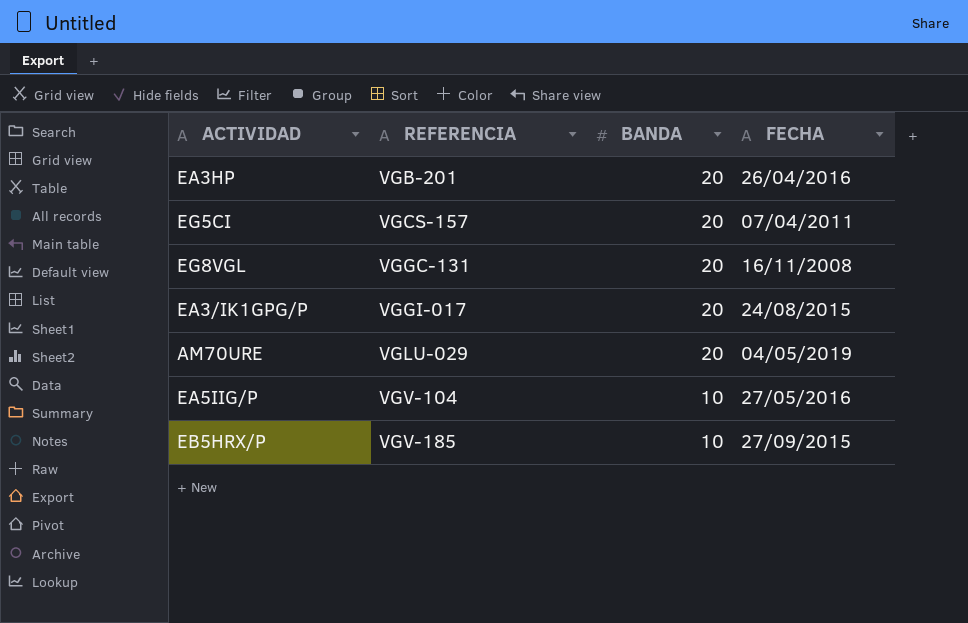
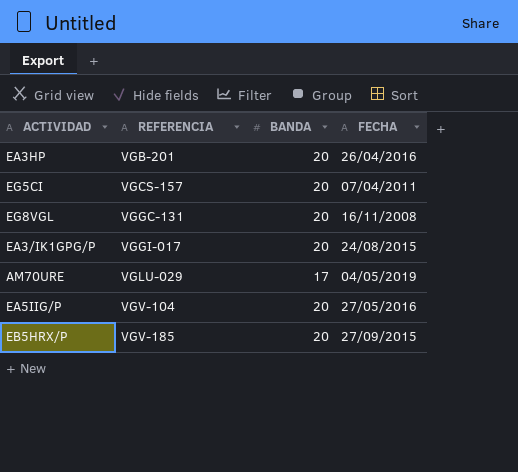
AM70URE | BANDA: 20 -> 17
EA5IIG/P | BANDA: 10 -> 20
EB5HRX/P | BANDA: 10 -> 20

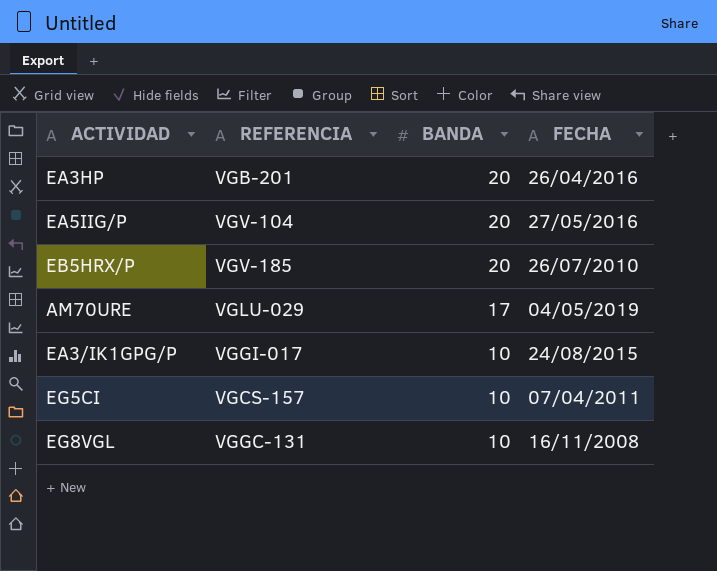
row order: REFERENCIA ascending -> BANDA descending
EB5HRX/P | FECHA: 27/09/2015 -> 26/07/2010
EA3/IK1GPG/P | BANDA: 20 -> 10
EG5CI | BANDA: 20 -> 10
EG8VGL | BANDA: 20 -> 10

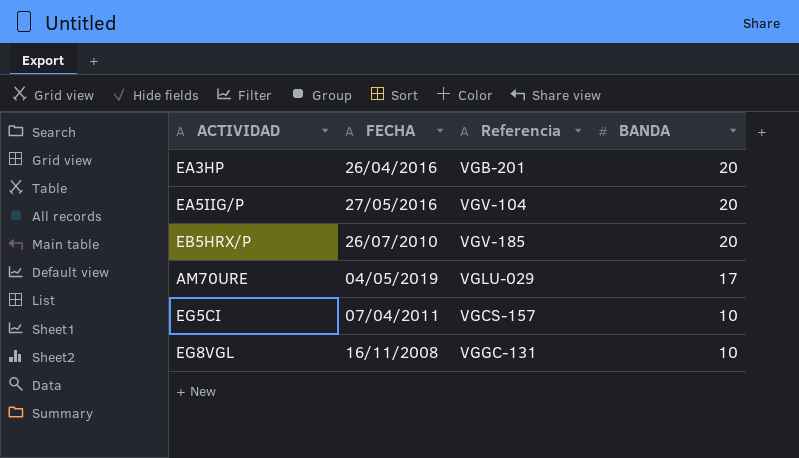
column FECHA | position: 4 -> 2
column name: REFERENCIA -> Referencia
row EA3/IK1GPG/P: VGGI-017 | 10 | 24/08/2015 -> none

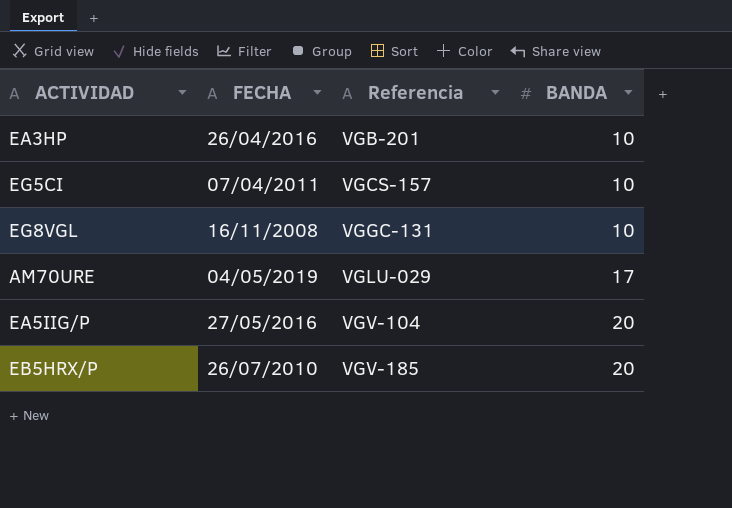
row order: BANDA descending -> Referencia ascending
EA3HP | BANDA: 20 -> 10

